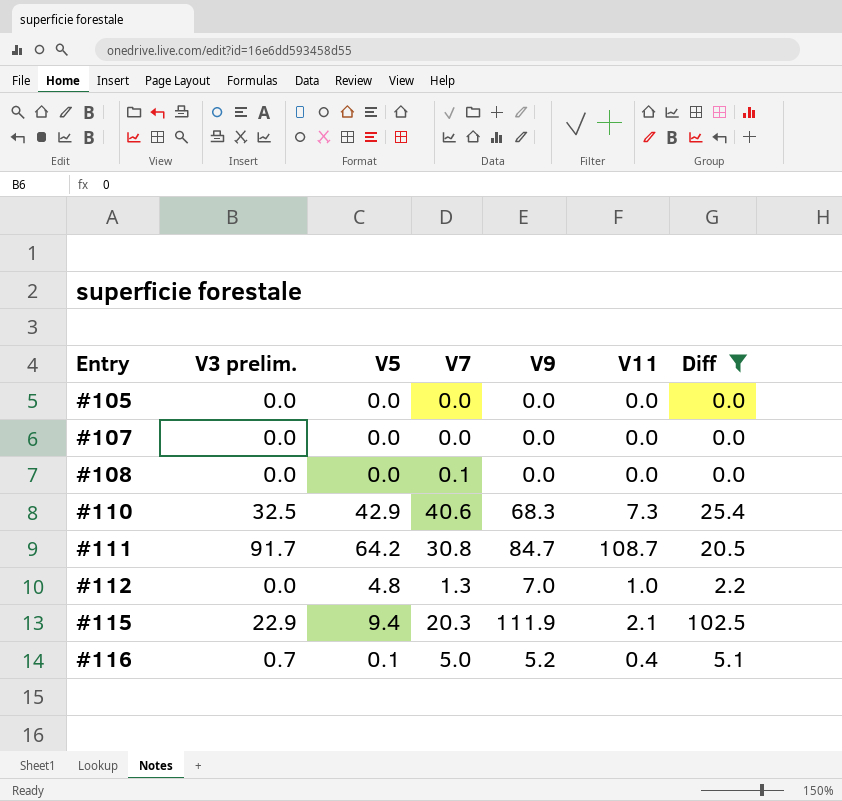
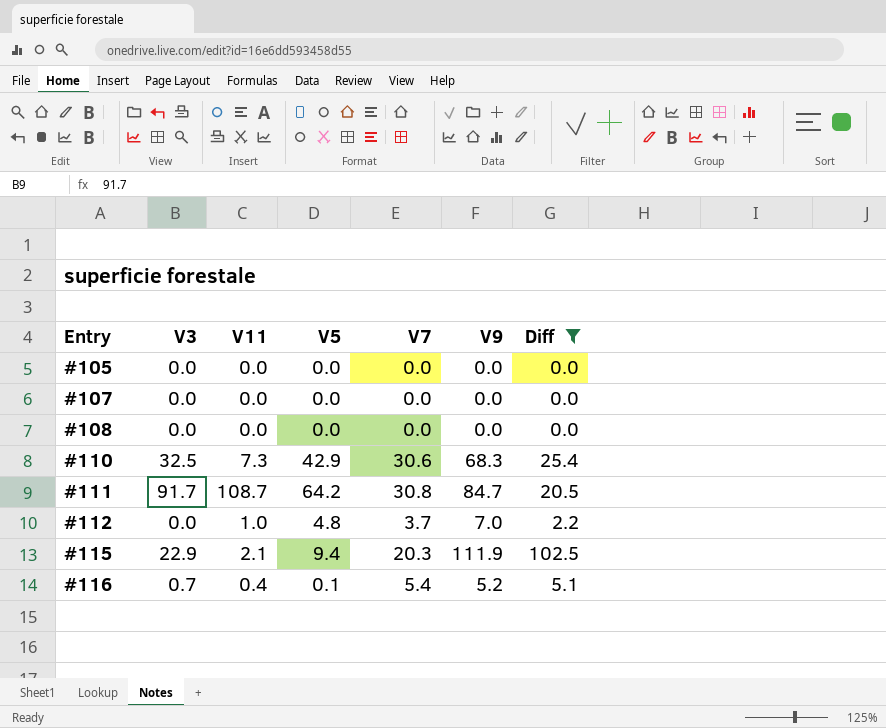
column name: V3 prelim. -> V3
column V11 | position: 6 -> 3
#108 | V7: 0.1 -> 0.0
#110 | V7: 40.6 -> 30.6
#112 | V7: 1.3 -> 3.7
#116 | V7: 5.0 -> 5.4

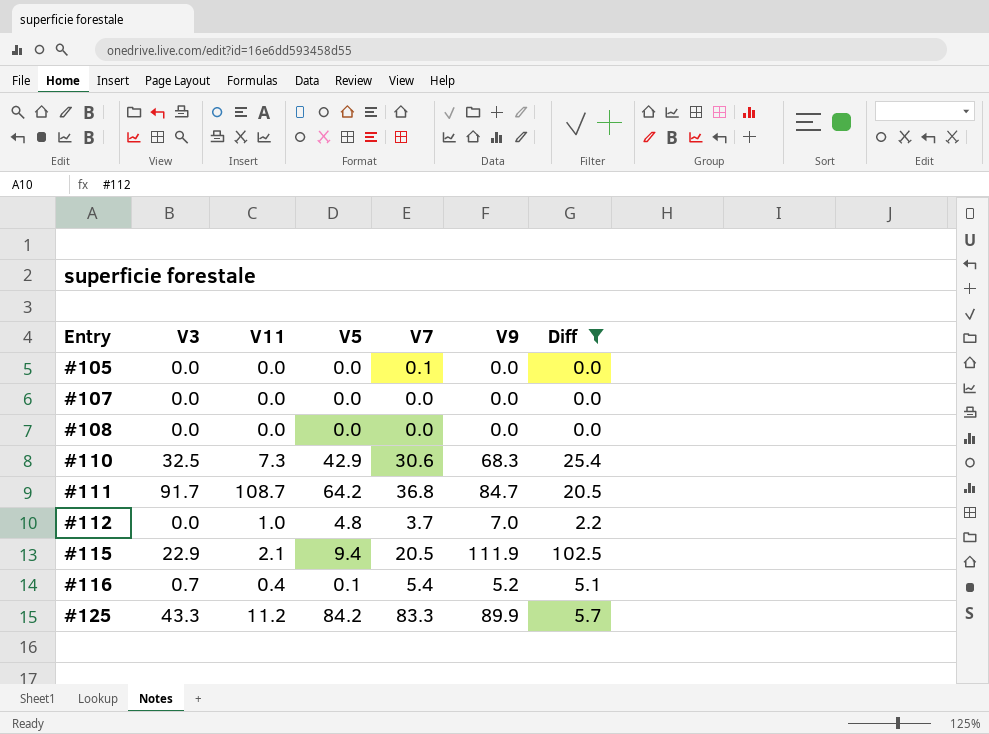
#105 | V7: 0.0 -> 0.1
#111 | V7: 30.8 -> 36.8
#115 | V7: 20.3 -> 20.5
row #125: none -> 43.3 | 11.2 | 84.2 | 83.3 | 89.9 | 5.7

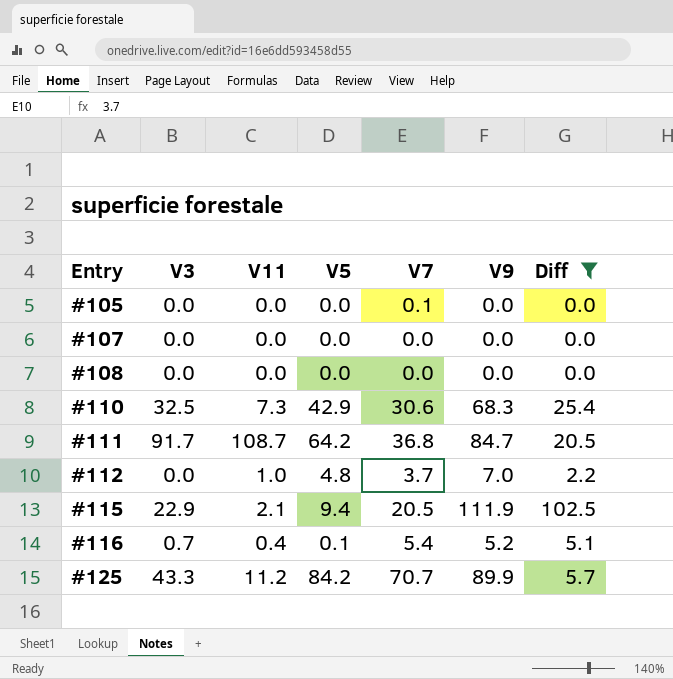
#125 | V7: 83.3 -> 70.7

